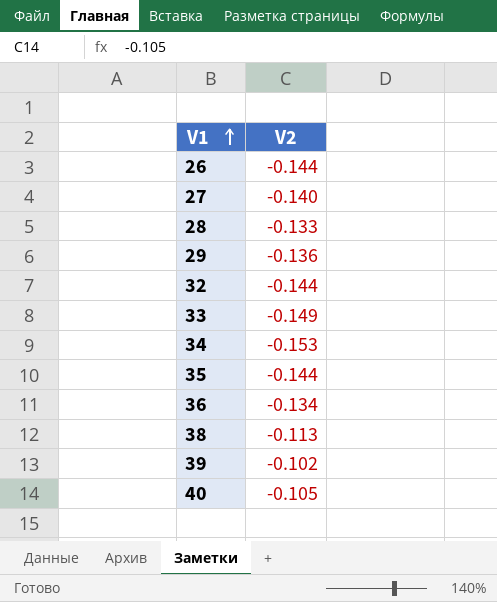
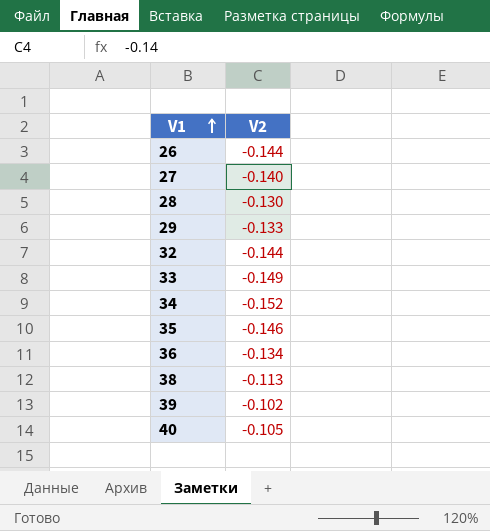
28 | V2: -0.133 -> -0.130
29 | V2: -0.136 -> -0.133
34 | V2: -0.153 -> -0.152
35 | V2: -0.144 -> -0.146

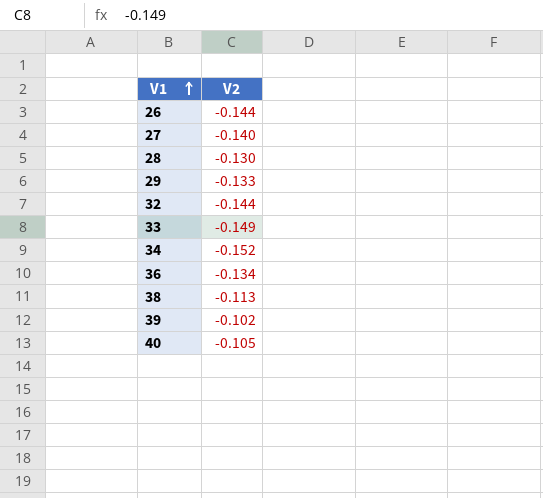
row 35: -0.146 -> none

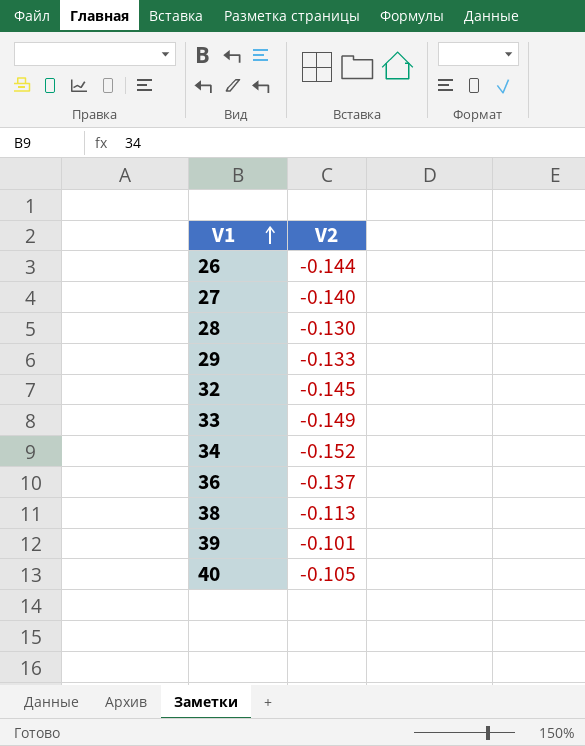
32 | V2: -0.144 -> -0.145
36 | V2: -0.134 -> -0.137
39 | V2: -0.102 -> -0.101

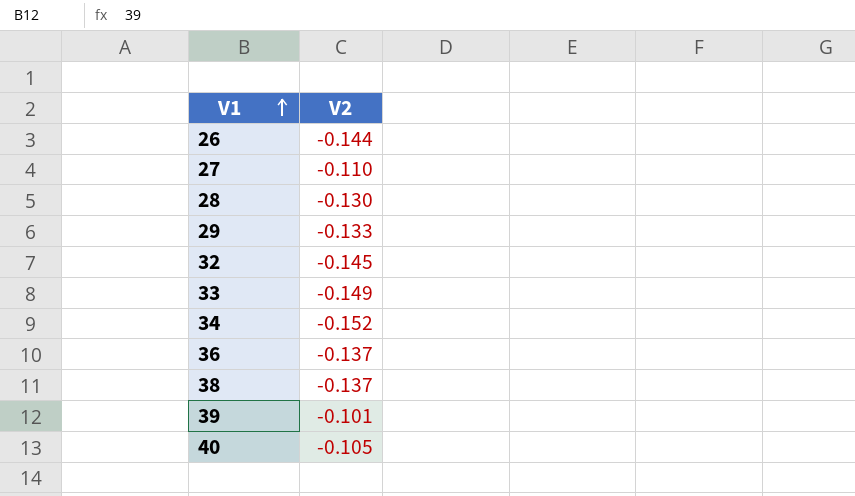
27 | V2: -0.140 -> -0.110
38 | V2: -0.113 -> -0.137

